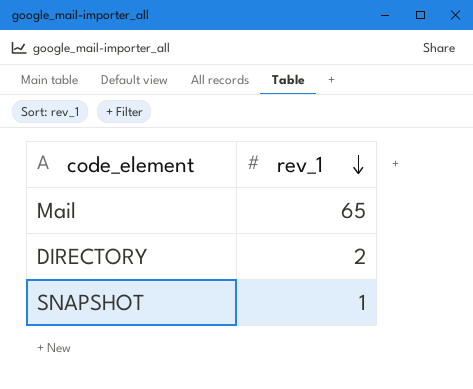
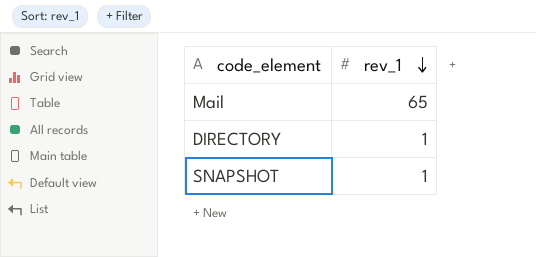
DIRECTORY | rev_1: 2 -> 1

